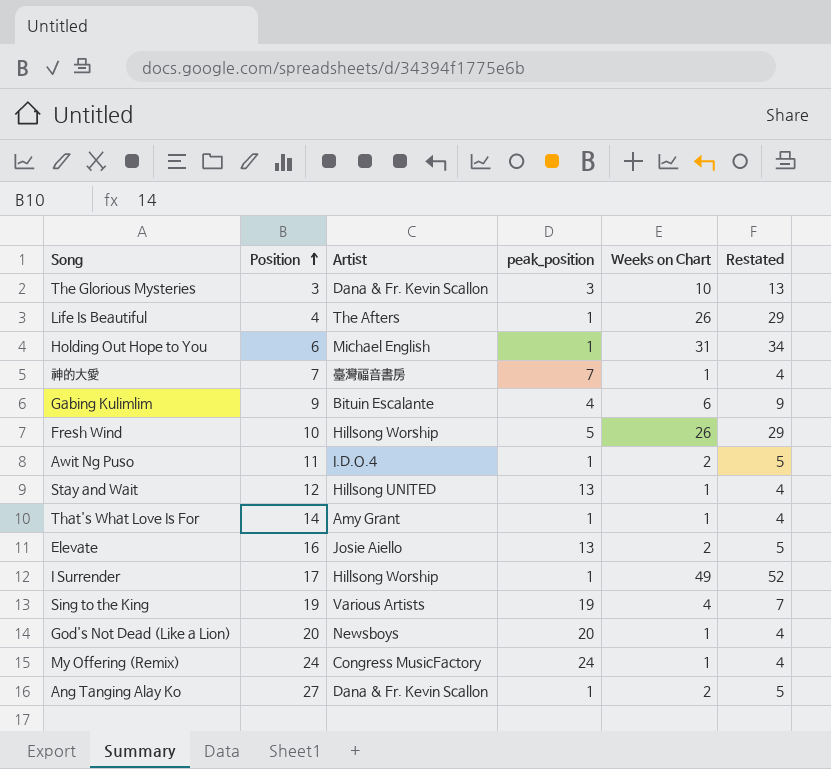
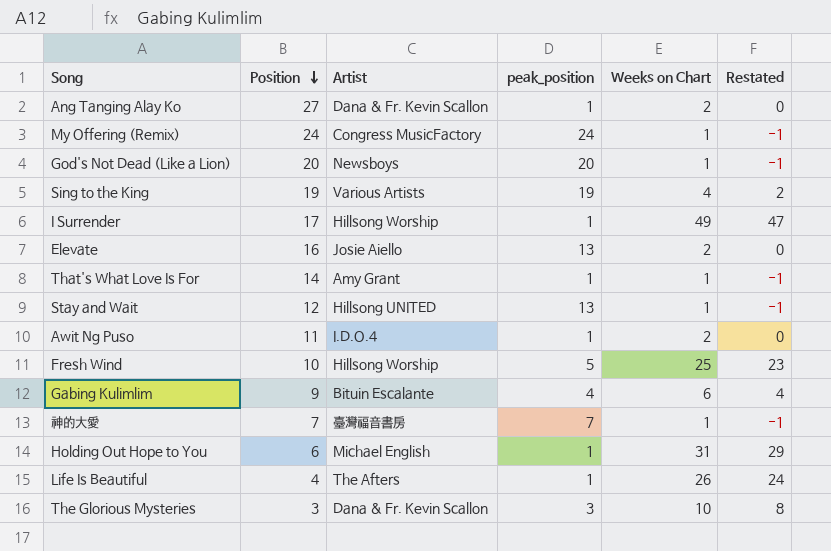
row order: Position ascending -> Position descending
column Restated | formula: [Weeks on Chart] + 3 -> [Weeks on Chart] - 2
Fresh Wind | Weeks on Chart: 26 -> 25

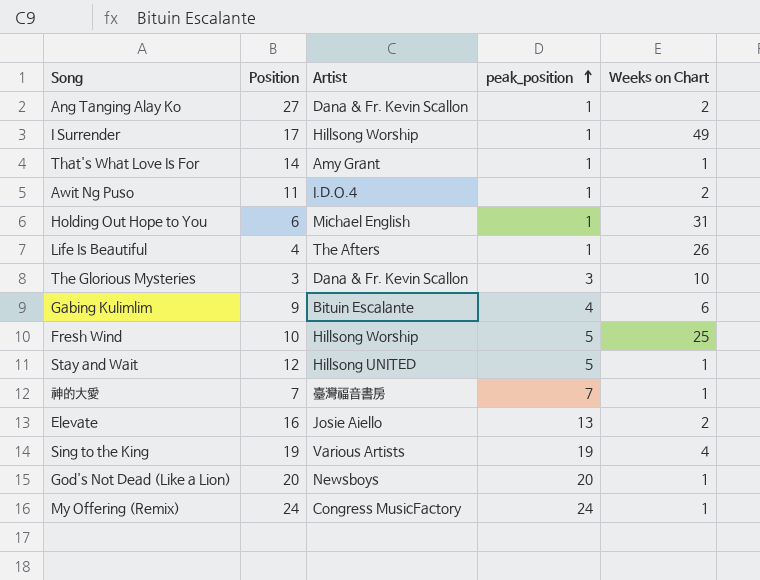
row order: Position descending -> peak_position ascending
column Restated | formula: [Weeks on Chart] - 2 -> none
Stay and Wait | peak_position: 13 -> 5

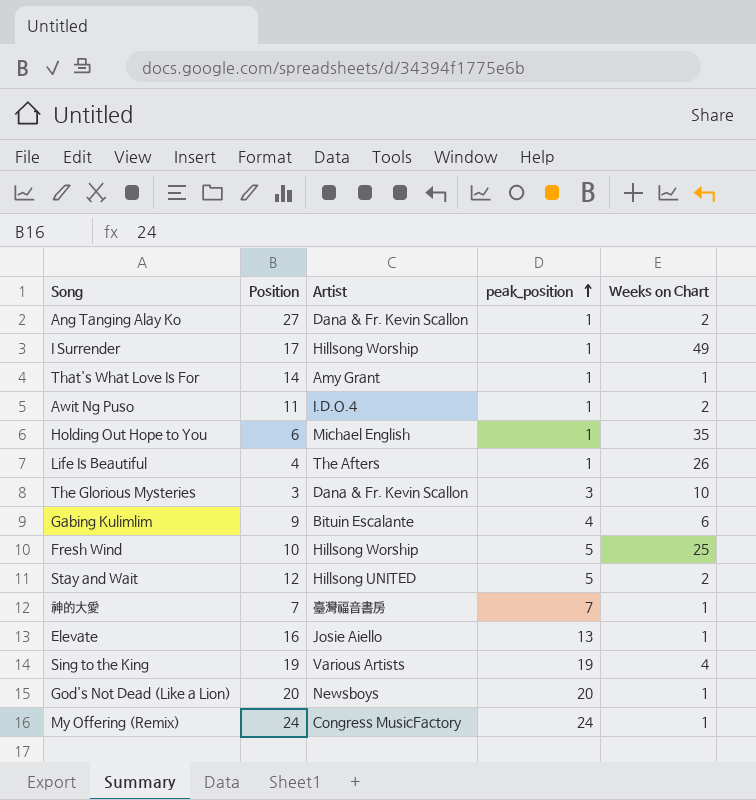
Holding Out Hope to You | Weeks on Chart: 31 -> 35
Stay and Wait | Weeks on Chart: 1 -> 2
Elevate | Weeks on Chart: 2 -> 1

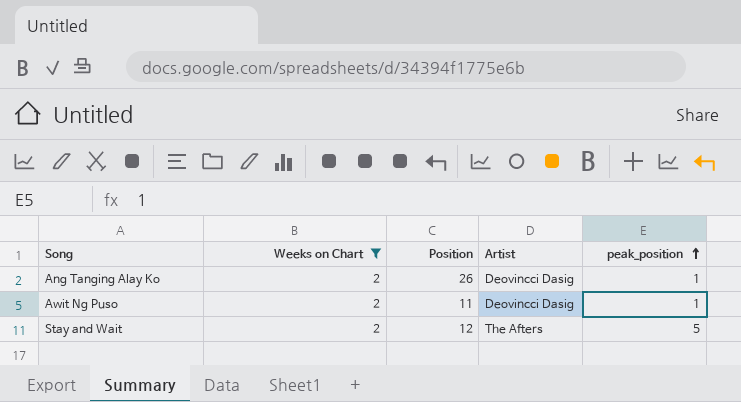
filter: none -> Weeks on Chart = 2
column Weeks on Chart | position: 5 -> 2
Ang Tanging Alay Ko | Position: 27 -> 26
Ang Tanging Alay Ko | Artist: Dana & Fr. Kevin Scallon -> Deovincci Dasig
Awit Ng Puso | Artist: I.D.O.4 -> Deovincci Dasig
Stay and Wait | Artist: Hillsong UNITED -> The Afters

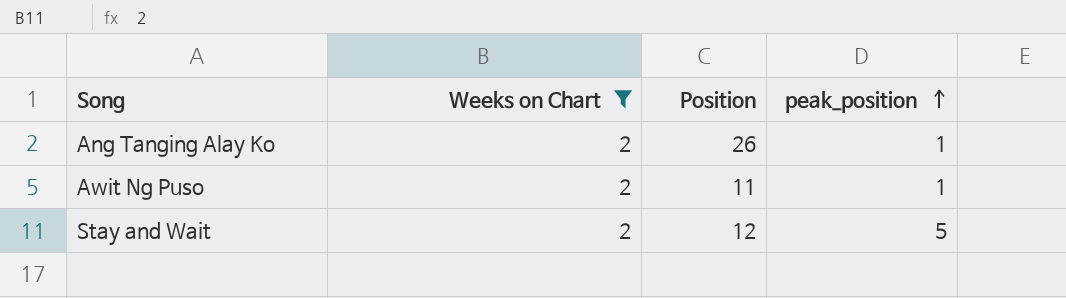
column Artist | position: 4 -> none

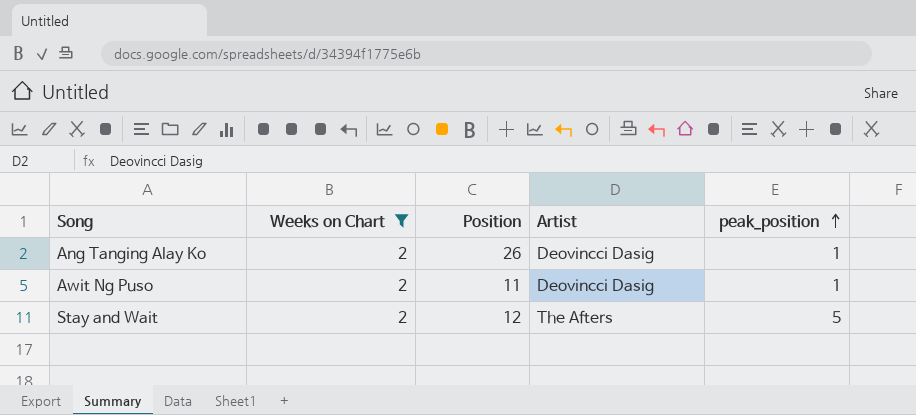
column Artist | position: none -> 4

